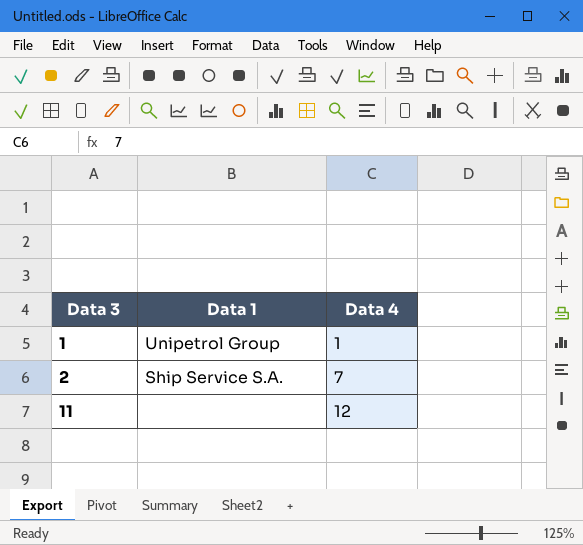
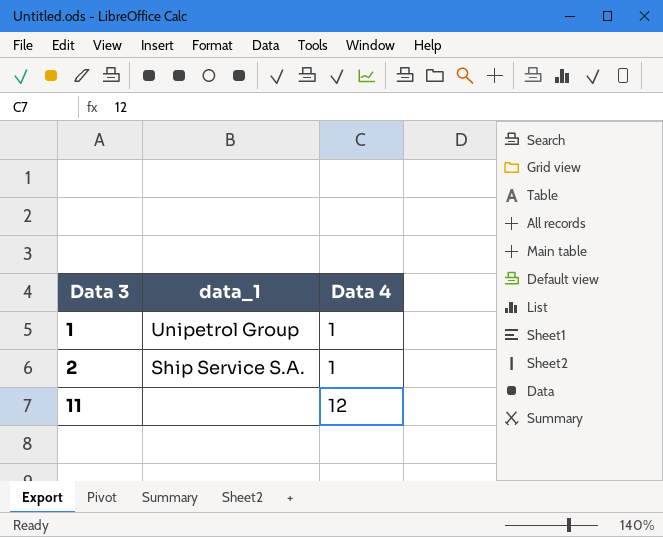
column name: Data 1 -> data_1
2 | Data 4: 7 -> 1

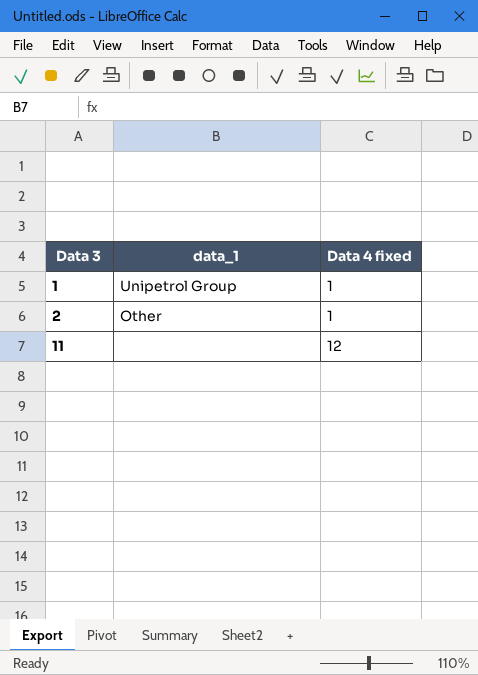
column name: Data 4 -> Data 4 fixed
2 | data_1: Ship Service S.A. -> Other

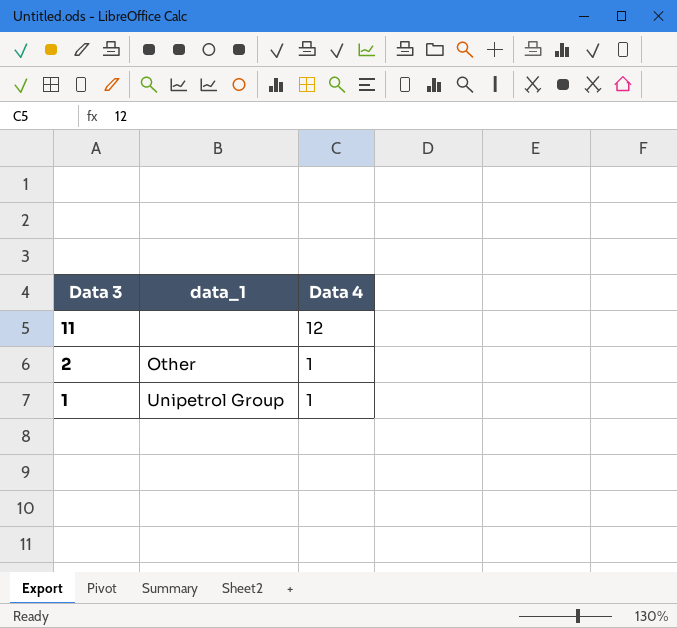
row order: Data 3 ascending -> Data 3 descending
column name: Data 4 fixed -> Data 4

